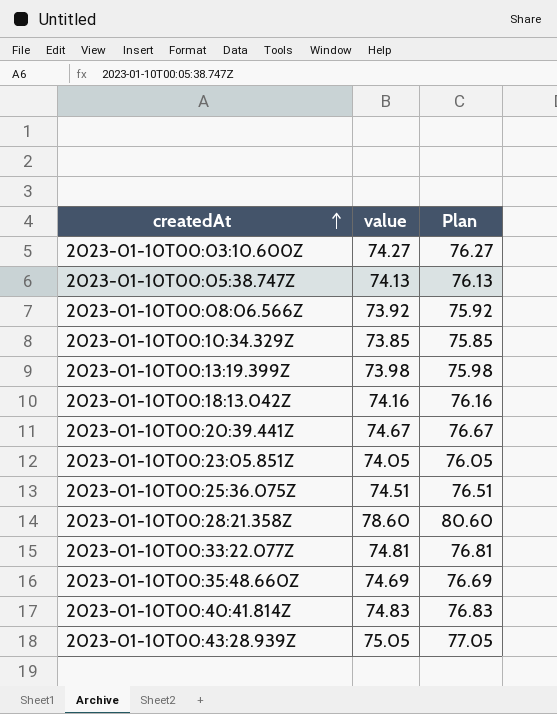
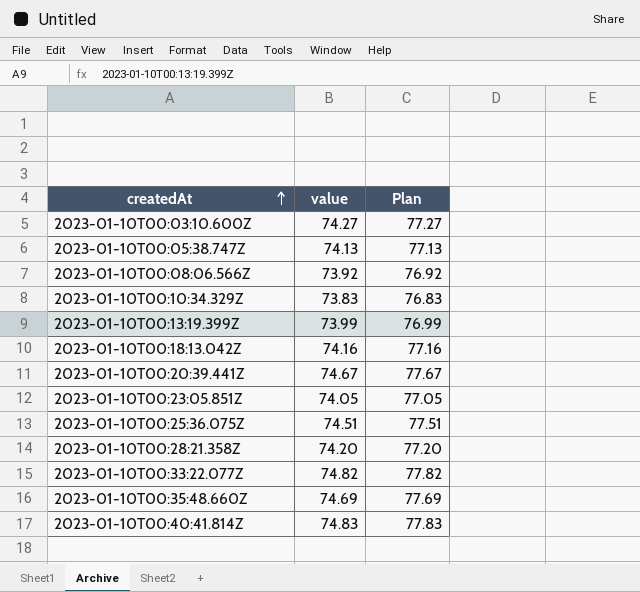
column Plan | formula: [value] + 2 -> [value] + 3
row 2023-01-10T00:43:28.939Z: 75.05 | 77.05 -> none
2023-01-10T00:10:34.329Z | value: 73.85 -> 73.83
2023-01-10T00:13:19.399Z | value: 73.98 -> 73.99
2023-01-10T00:28:21.358Z | value: 78.60 -> 74.20
2023-01-10T00:33:22.077Z | value: 74.81 -> 74.82

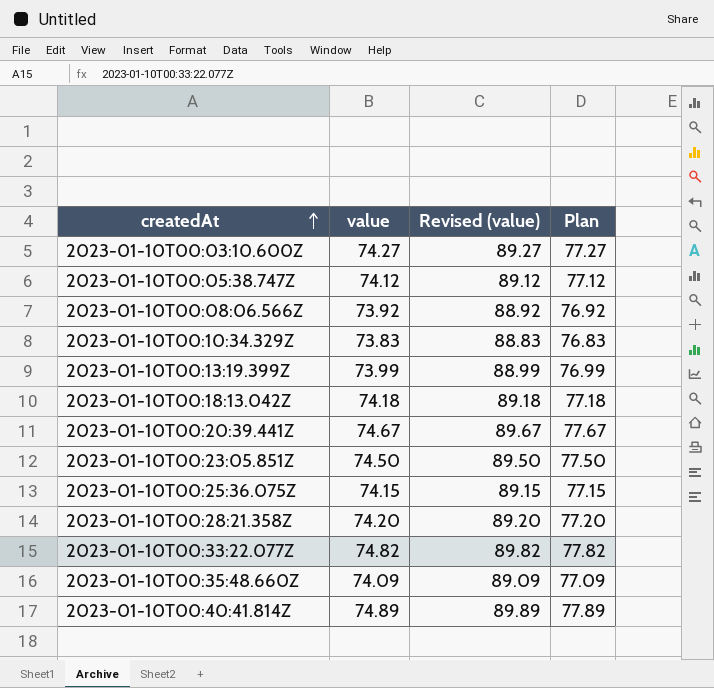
column Revised (value) | formula: none -> [value] + 15
2023-01-10T00:05:38.747Z | value: 74.13 -> 74.12
2023-01-10T00:05:38.747Z | Plan: 77.13 -> 77.12
2023-01-10T00:18:13.042Z | value: 74.16 -> 74.18
2023-01-10T00:18:13.042Z | Plan: 77.16 -> 77.18
2023-01-10T00:23:05.851Z | value: 74.05 -> 74.50
2023-01-10T00:23:05.851Z | Plan: 77.05 -> 77.50
2023-01-10T00:25:36.075Z | value: 74.51 -> 74.15
2023-01-10T00:25:36.075Z | Plan: 77.51 -> 77.15
2023-01-10T00:35:48.660Z | value: 74.69 -> 74.09
2023-01-10T00:35:48.660Z | Plan: 77.69 -> 77.09
2023-01-10T00:40:41.814Z | value: 74.83 -> 74.89
2023-01-10T00:40:41.814Z | Plan: 77.83 -> 77.89

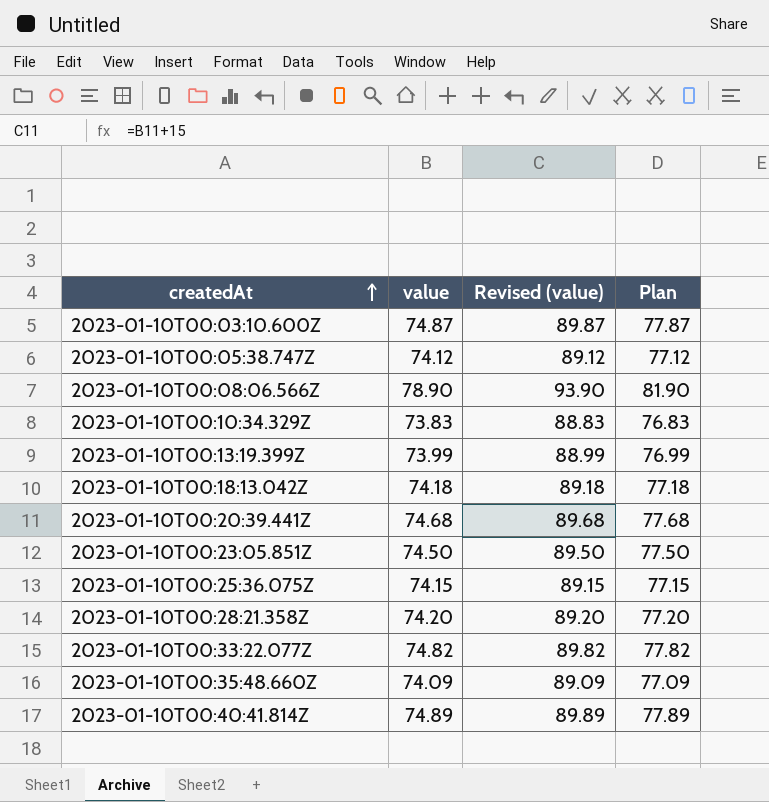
2023-01-10T00:03:10.600Z | value: 74.27 -> 74.87
2023-01-10T00:03:10.600Z | Revised (value): 89.27 -> 89.87
2023-01-10T00:03:10.600Z | Plan: 77.27 -> 77.87
2023-01-10T00:08:06.566Z | value: 73.92 -> 78.90
2023-01-10T00:08:06.566Z | Revised (value): 88.92 -> 93.90
2023-01-10T00:08:06.566Z | Plan: 76.92 -> 81.90
2023-01-10T00:20:39.441Z | value: 74.67 -> 74.68
2023-01-10T00:20:39.441Z | Revised (value): 89.67 -> 89.68
2023-01-10T00:20:39.441Z | Plan: 77.67 -> 77.68

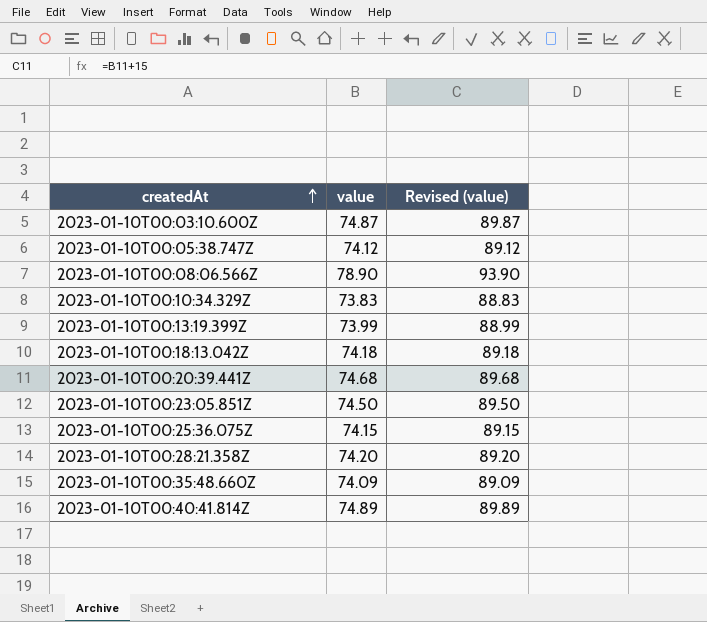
column Plan | formula: [value] + 3 -> none
row 2023-01-10T00:33:22.077Z: 74.82 | 89.82 | 77.82 -> none

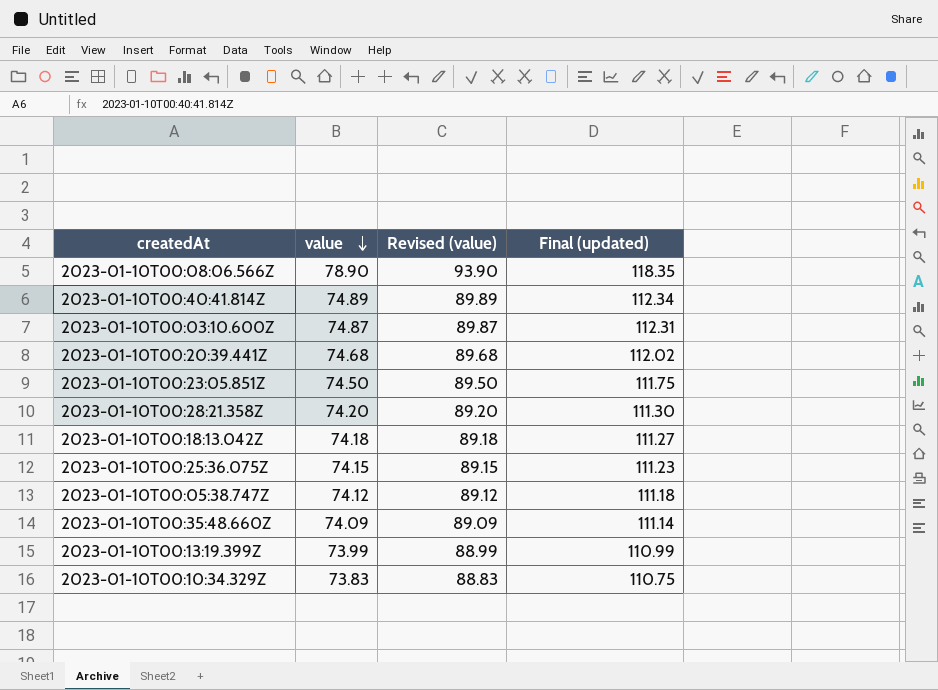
row order: createdAt ascending -> value descending
column Final (updated) | formula: none -> [value] * 1.5

